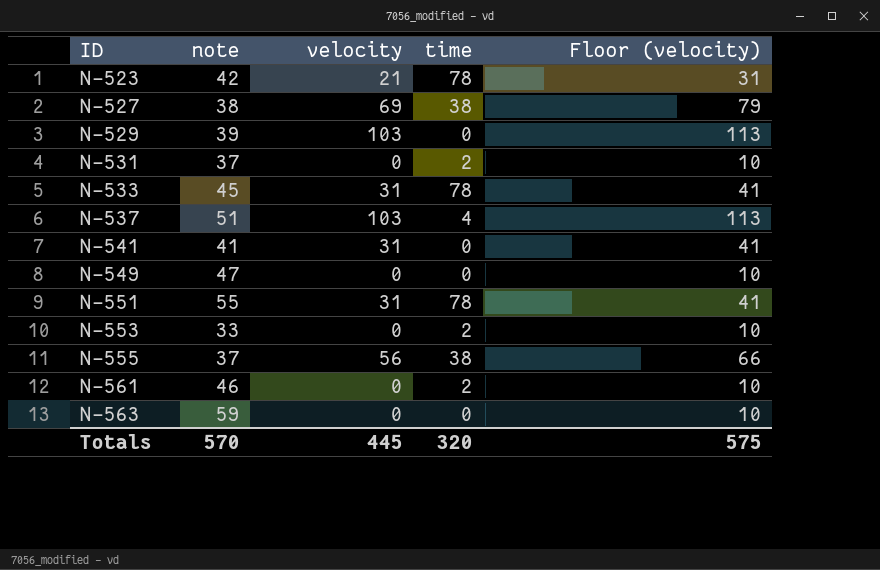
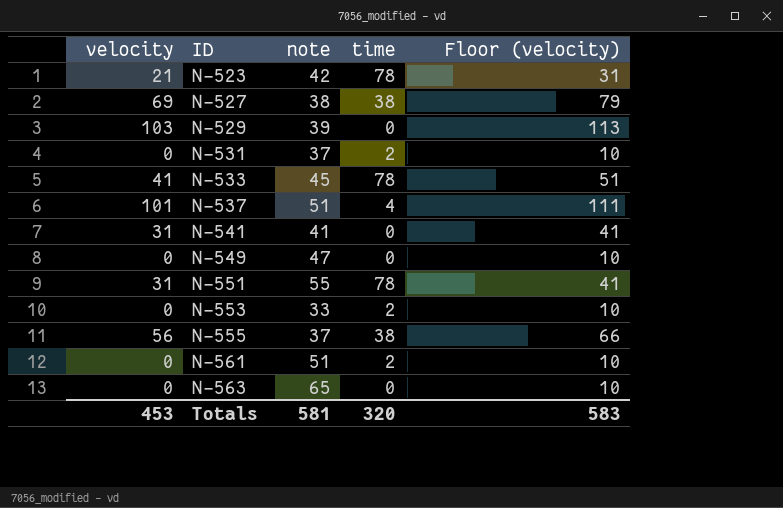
column velocity | position: 3 -> 1
N-533 | velocity: 31 -> 41
N-533 | Floor (velocity): 41 -> 51
N-537 | velocity: 103 -> 101
N-537 | Floor (velocity): 113 -> 111
N-561 | note: 46 -> 51
N-563 | note: 59 -> 65
Totals | velocity: 445 -> 453
Totals | note: 570 -> 581
Totals | Floor (velocity): 575 -> 583

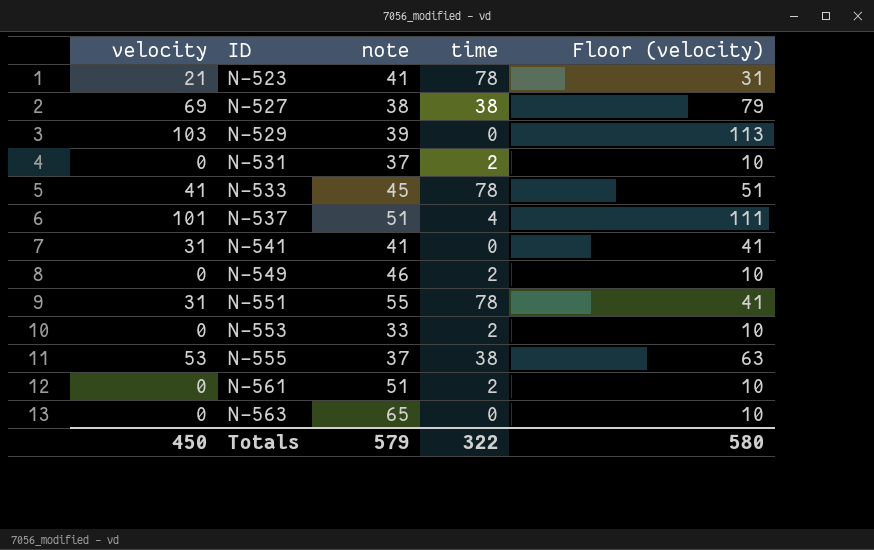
N-523 | note: 42 -> 41
N-549 | note: 47 -> 46
N-549 | time: 0 -> 2
N-555 | velocity: 56 -> 53
N-555 | Floor (velocity): 66 -> 63
Totals | velocity: 453 -> 450
Totals | note: 581 -> 579
Totals | time: 320 -> 322
Totals | Floor (velocity): 583 -> 580

